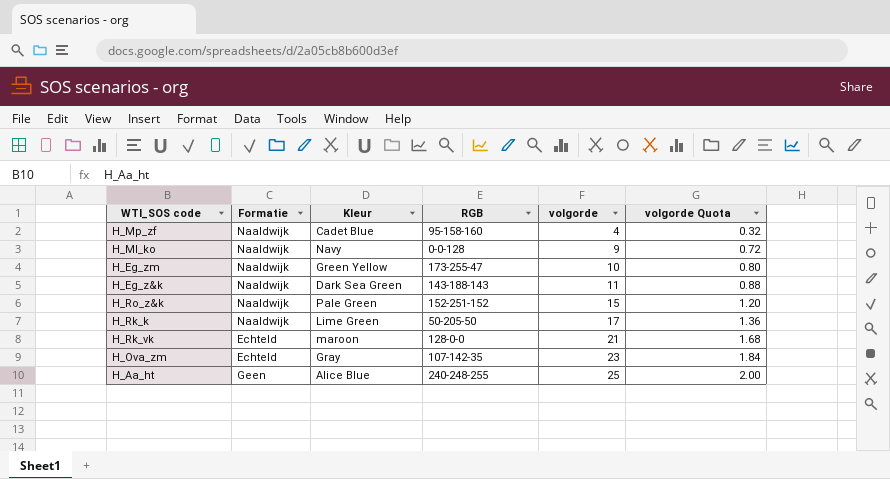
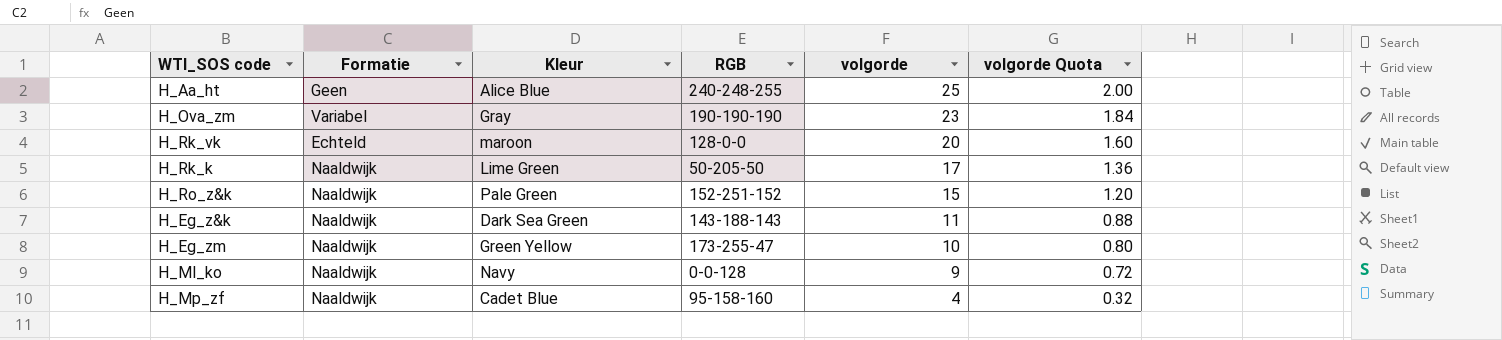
row order: volgorde ascending -> volgorde descending
H_Ova_zm | Formatie: Echteld -> Variabel
H_Ova_zm | RGB: 107-142-35 -> 190-190-190
H_Rk_vk | volgorde: 21 -> 20
H_Rk_vk | volgorde Quota: 1.68 -> 1.60

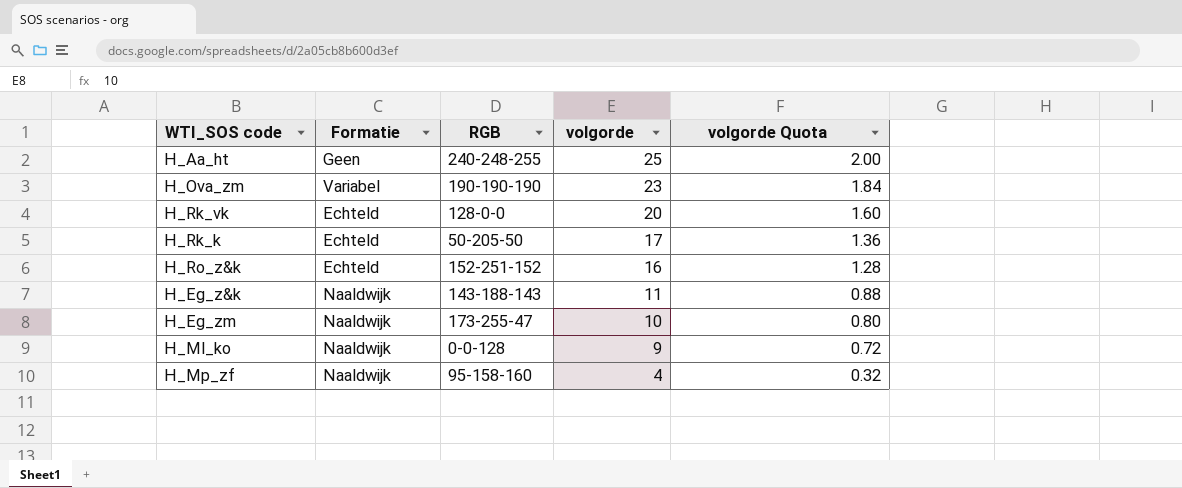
column Kleur | position: 3 -> none
H_Rk_k | Formatie: Naaldwijk -> Echteld
H_Ro_z&k | Formatie: Naaldwijk -> Echteld
H_Ro_z&k | volgorde: 15 -> 16
H_Ro_z&k | volgorde Quota: 1.20 -> 1.28

